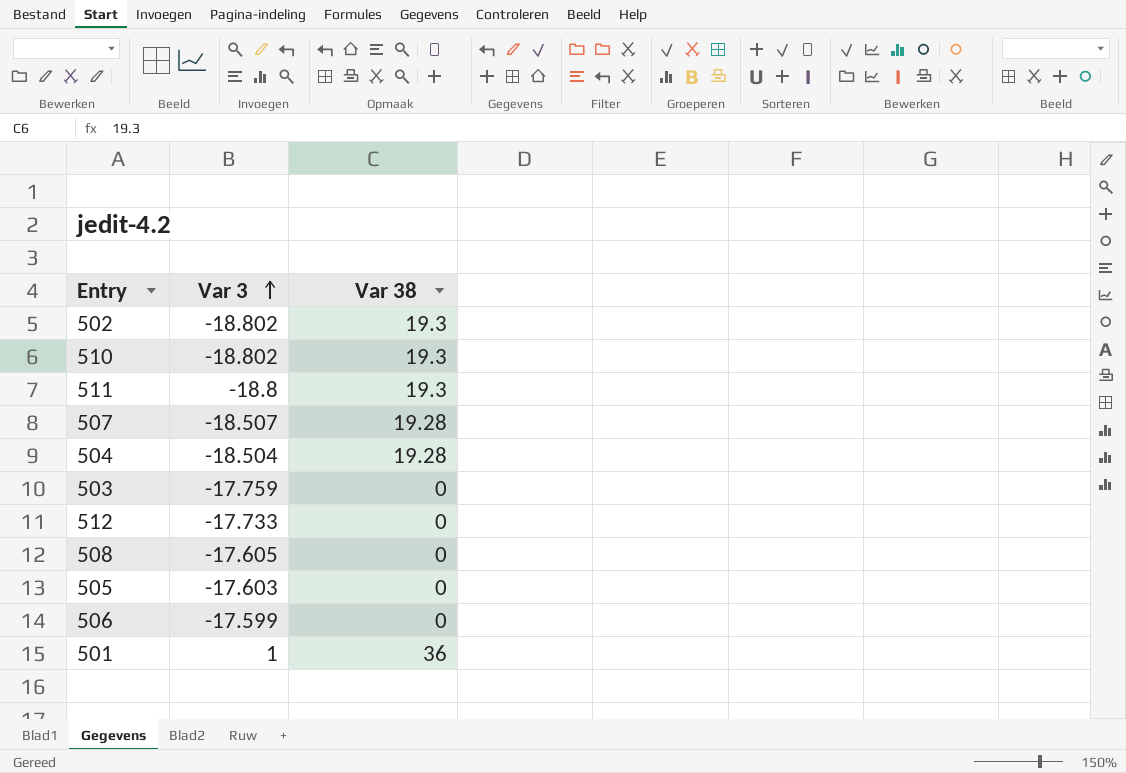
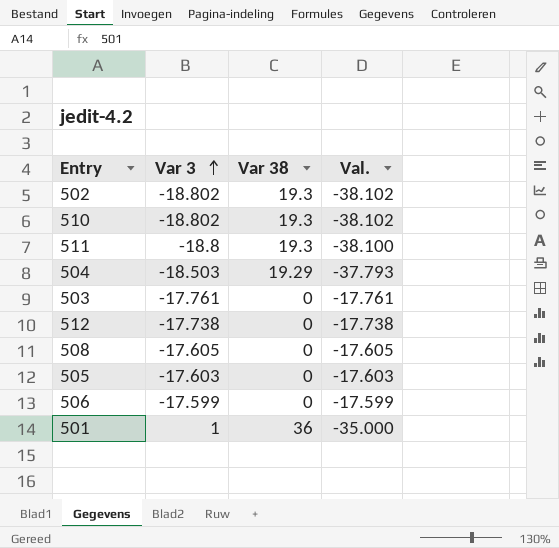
column Val. | formula: none -> [Var 3] - [Var 38]
row 507: -18.507 | 19.28 -> none
504 | Var 3: -18.504 -> -18.503
504 | Var 38: 19.28 -> 19.29
503 | Var 3: -17.759 -> -17.761
512 | Var 3: -17.733 -> -17.738

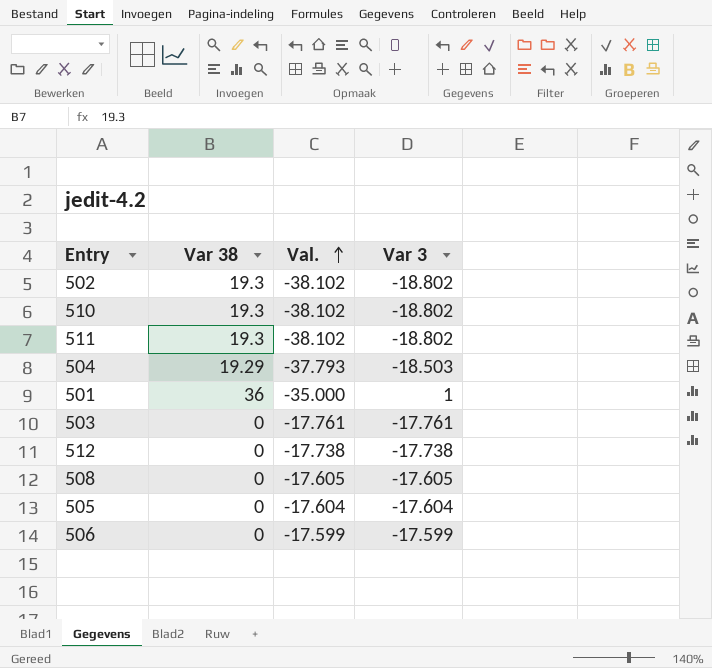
row order: Var 3 ascending -> Val. ascending
column Var 3 | position: 2 -> 4
511 | Val.: -38.100 -> -38.102
511 | Var 3: -18.8 -> -18.802
505 | Val.: -17.603 -> -17.604
505 | Var 3: -17.603 -> -17.604

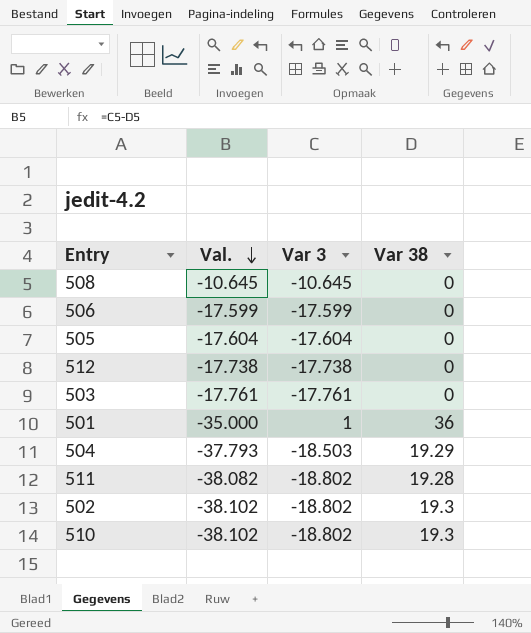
row order: Val. ascending -> Val. descending
column Var 38 | position: 2 -> 4
508 | Val.: -17.605 -> -10.645
508 | Var 3: -17.605 -> -10.645
511 | Val.: -38.102 -> -38.082
511 | Var 38: 19.3 -> 19.28

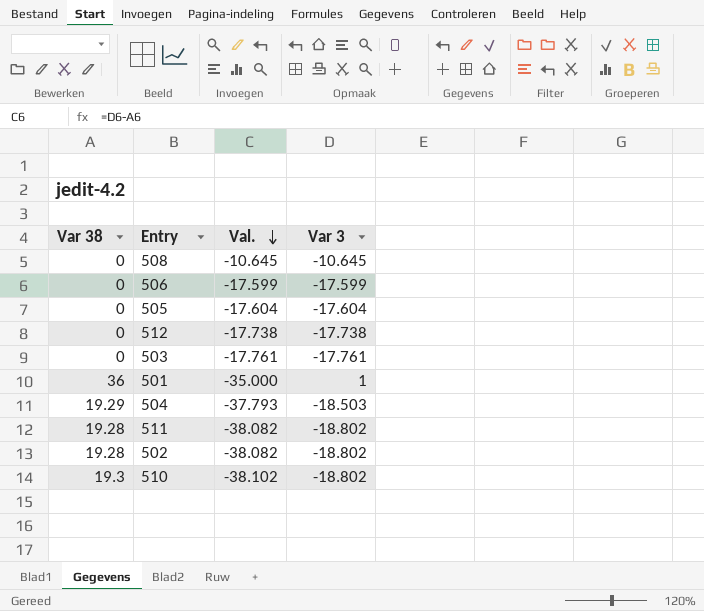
column Var 38 | position: 4 -> 1
502 | Var 38: 19.3 -> 19.28
502 | Val.: -38.102 -> -38.082

